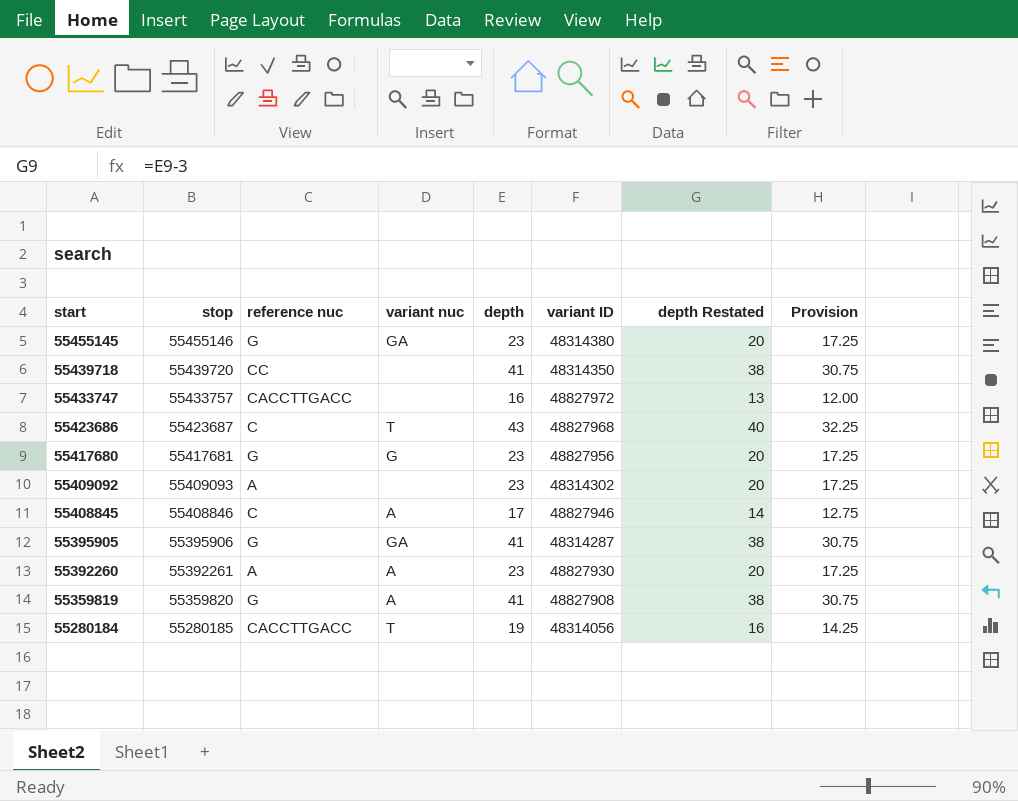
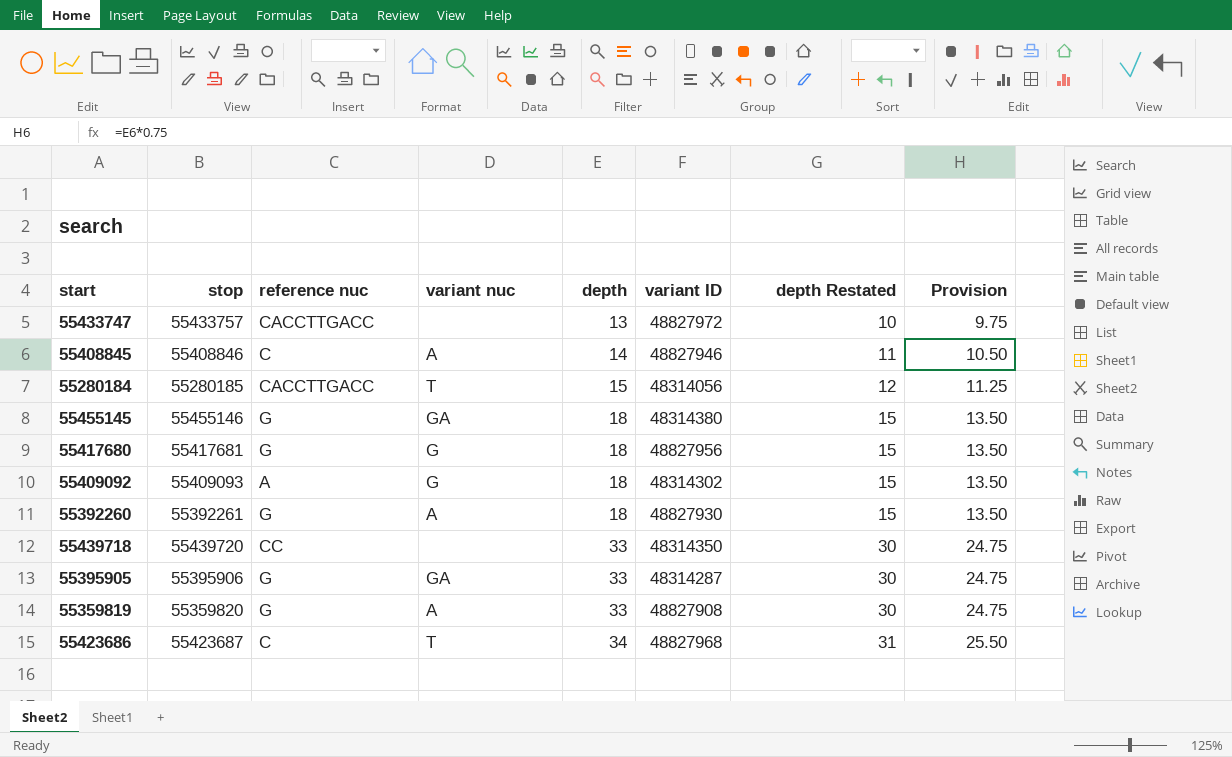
row order: start descending -> depth ascending
55433747 | depth: 16 -> 13
55433747 | depth Restated: 13 -> 10
55433747 | Provision: 12.00 -> 9.75
55408845 | depth: 17 -> 14
55408845 | depth Restated: 14 -> 11
55408845 | Provision: 12.75 -> 10.50
55280184 | depth: 19 -> 15
55280184 | depth Restated: 16 -> 12
55280184 | Provision: 14.25 -> 11.25
55455145 | depth: 23 -> 18
55455145 | depth Restated: 20 -> 15
55455145 | Provision: 17.25 -> 13.50
55417680 | depth: 23 -> 18
55417680 | depth Restated: 20 -> 15
55417680 | Provision: 17.25 -> 13.50
55409092 | variant nuc: none -> G
55409092 | depth: 23 -> 18
55409092 | depth Restated: 20 -> 15
55409092 | Provision: 17.25 -> 13.50
55392260 | reference nuc: A -> G
55392260 | depth: 23 -> 18
55392260 | depth Restated: 20 -> 15
55392260 | Provision: 17.25 -> 13.50
55439718 | depth: 41 -> 33
55439718 | depth Restated: 38 -> 30
55439718 | Provision: 30.75 -> 24.75
55395905 | depth: 41 -> 33
55395905 | depth Restated: 38 -> 30
55395905 | Provision: 30.75 -> 24.75
55359819 | depth: 41 -> 33
55359819 | depth Restated: 38 -> 30
55359819 | Provision: 30.75 -> 24.75
55423686 | depth: 43 -> 34
55423686 | depth Restated: 40 -> 31
55423686 | Provision: 32.25 -> 25.50

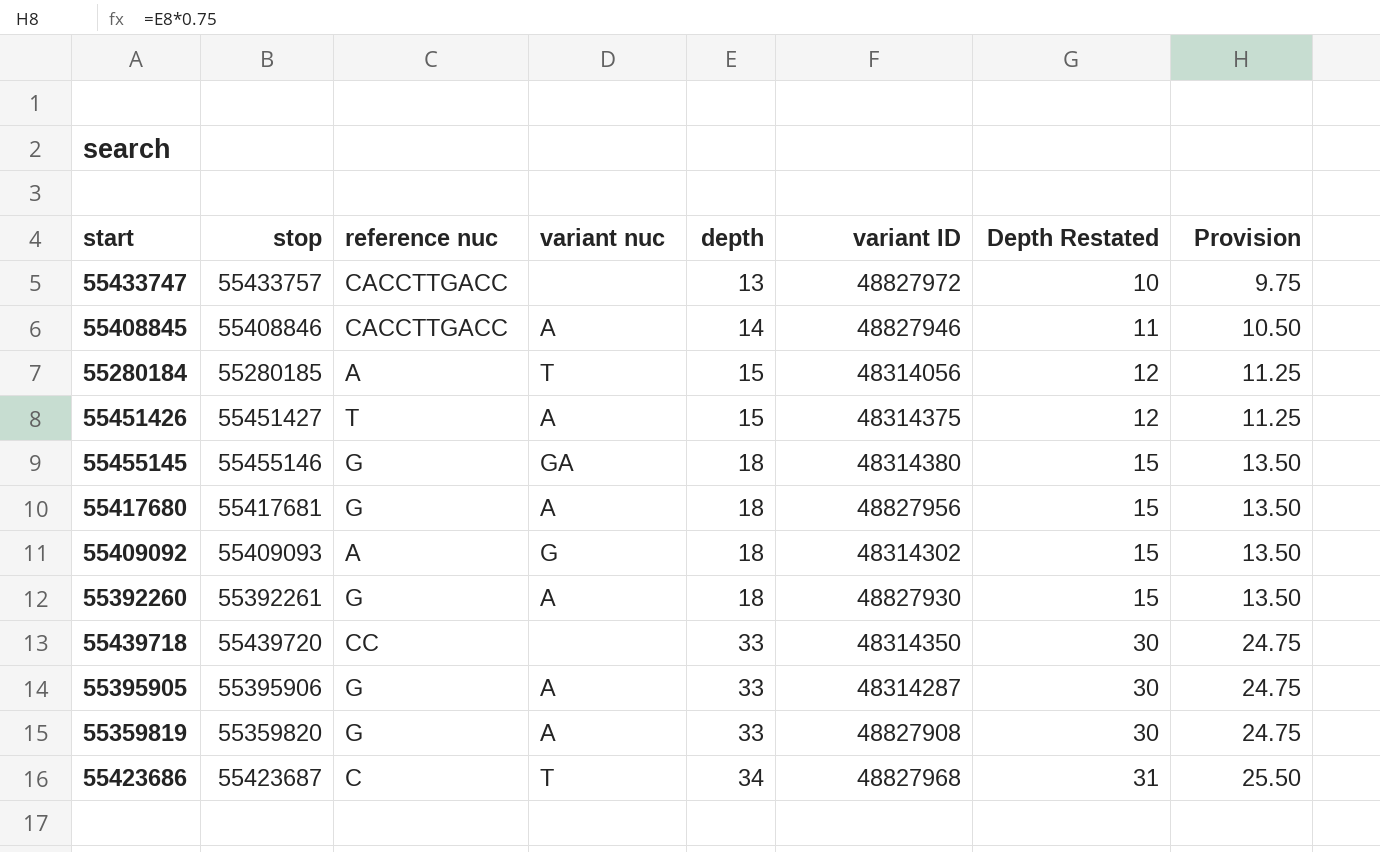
column name: depth Restated -> Depth Restated
55408845 | reference nuc: C -> CACCTTGACC
55280184 | reference nuc: CACCTTGACC -> A
row 55451426: none -> 55451427 | T | A | 15 | 48314375 | 12 | 11.25
55417680 | variant nuc: G -> A
55395905 | variant nuc: GA -> A

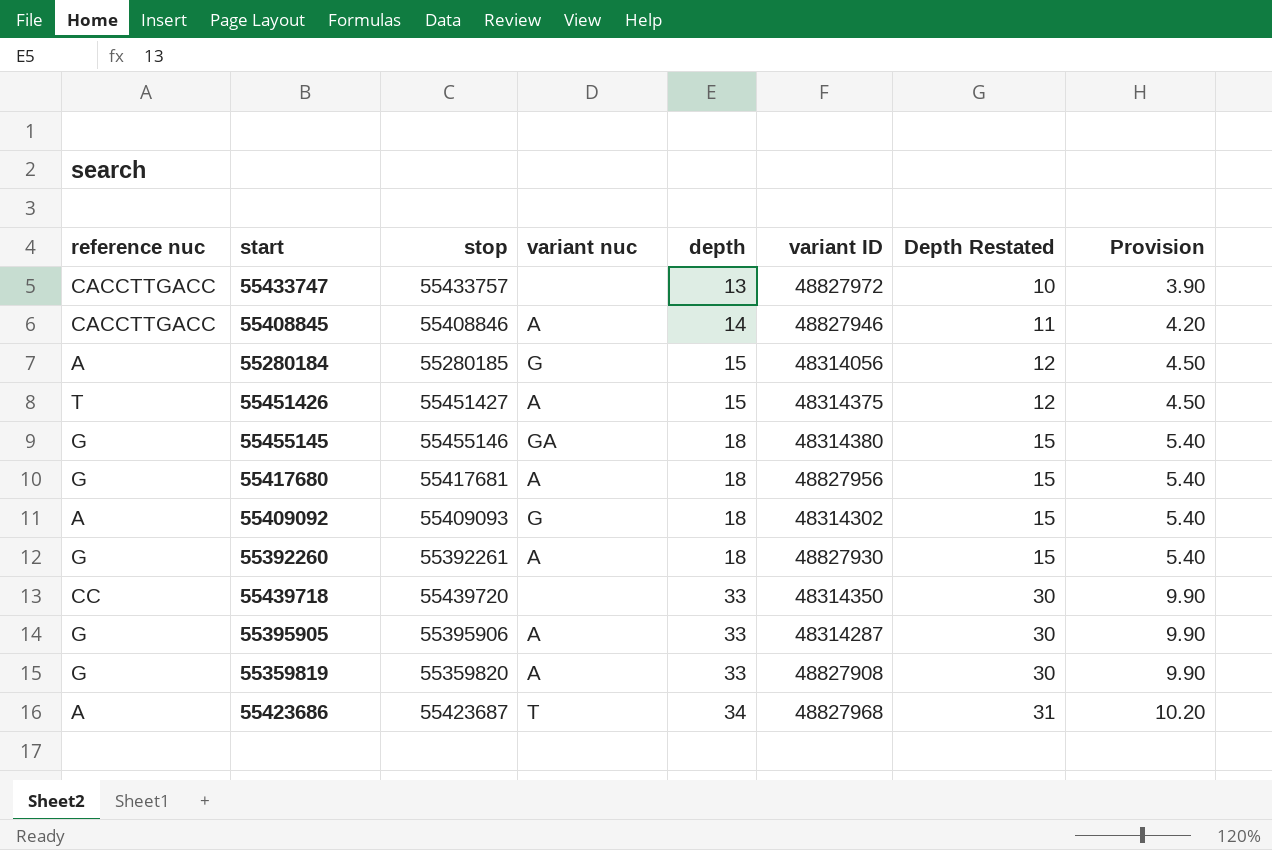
column reference nuc | position: 3 -> 1
column Provision | formula: [depth] * 0.75 -> [depth] * 0.3
55280184 | variant nuc: T -> G
55423686 | reference nuc: C -> A

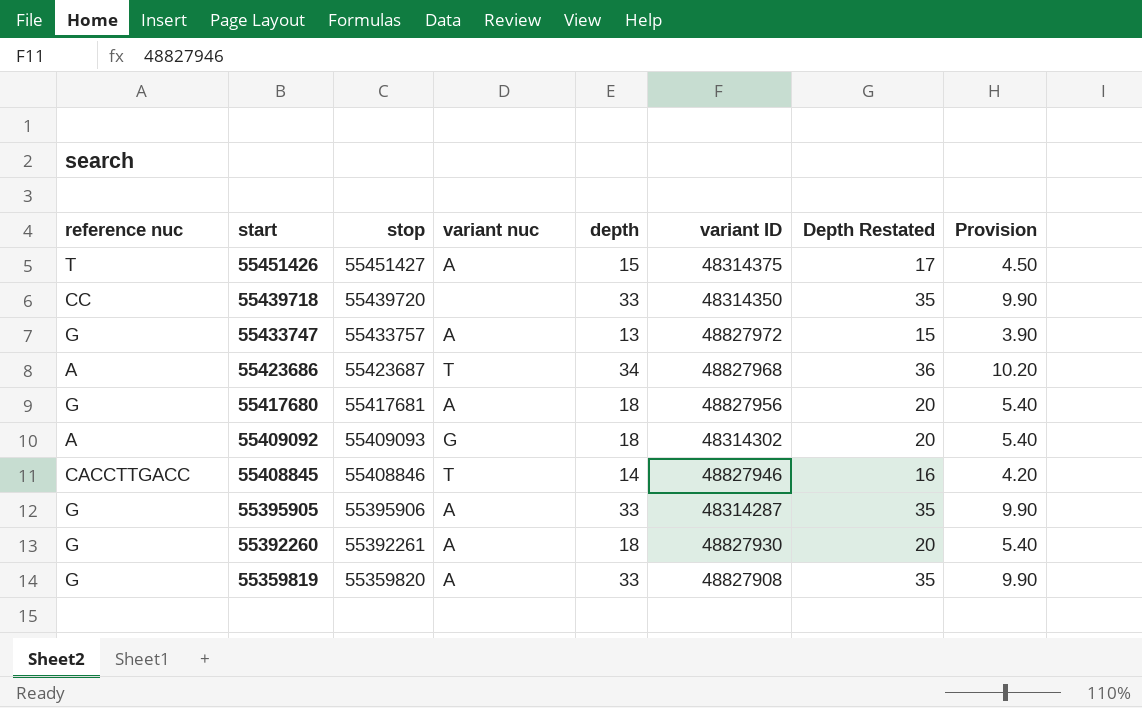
row order: depth ascending -> start descending
column Depth Restated | formula: [depth] - 3 -> [depth] + 2
row 55280184: A | 55280185 | G | 15 | 48314056 | 12 | 4.50 -> none
row 55455145: G | 55455146 | GA | 18 | 48314380 | 15 | 5.40 -> none
55433747 | reference nuc: CACCTTGACC -> G
55433747 | variant nuc: none -> A
55408845 | variant nuc: A -> T

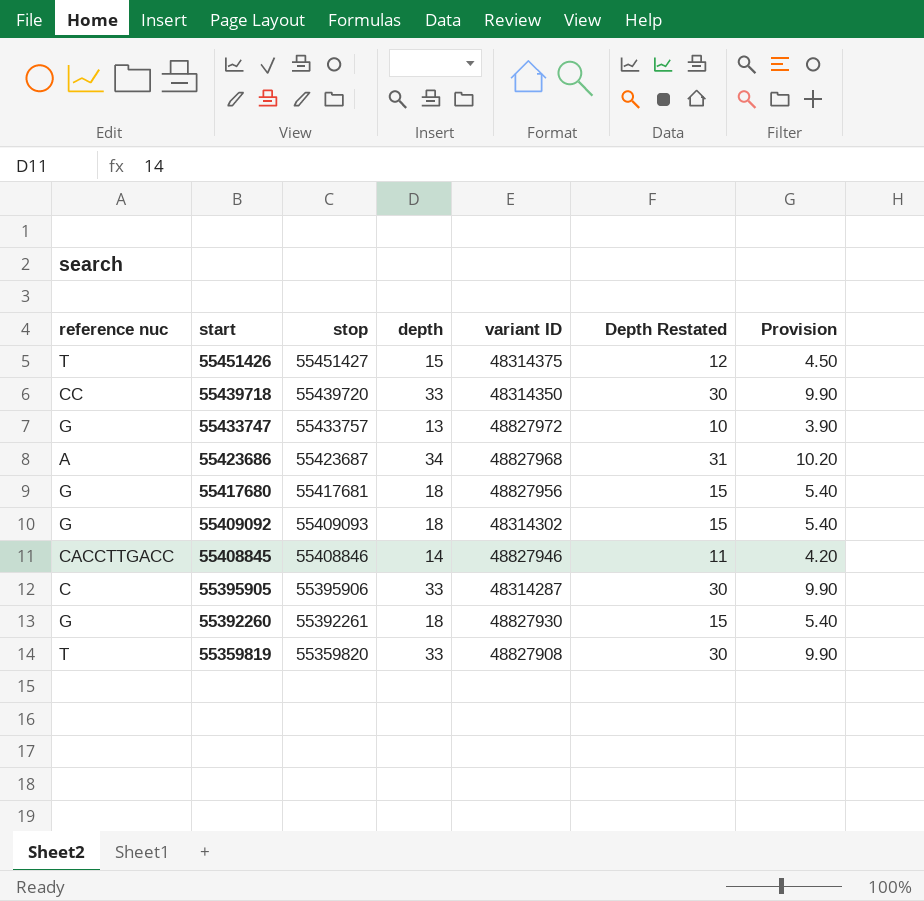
column variant nuc | position: 4 -> none
column Depth Restated | formula: [depth] + 2 -> [depth] - 3
55409092 | reference nuc: A -> G
55395905 | reference nuc: G -> C
55359819 | reference nuc: G -> T

